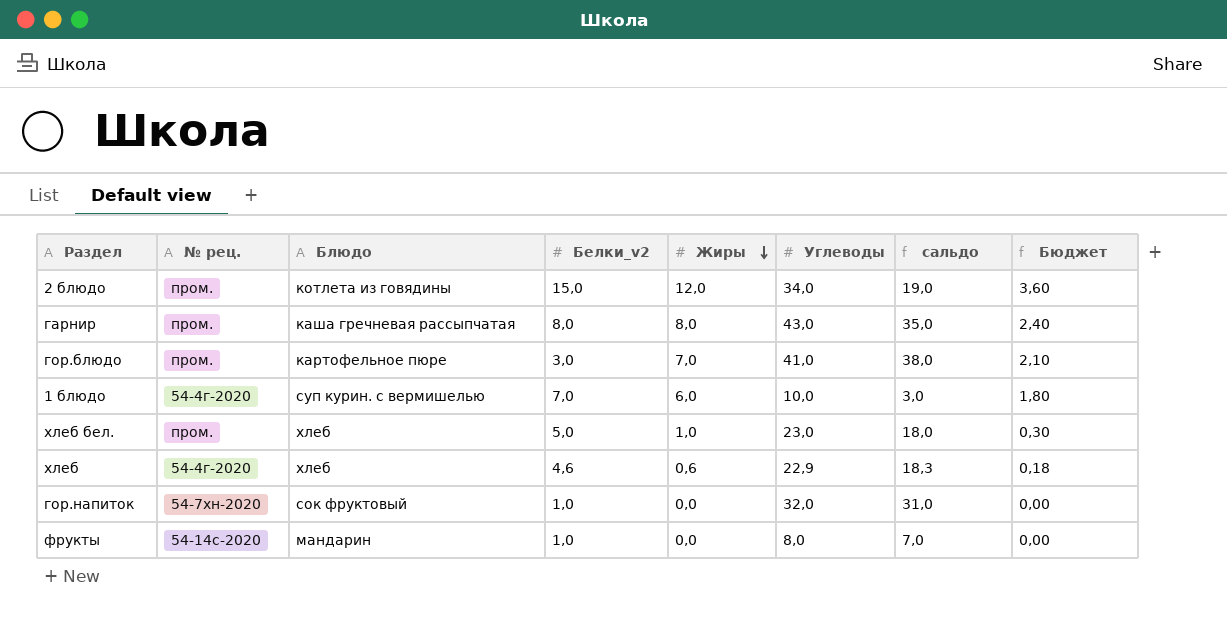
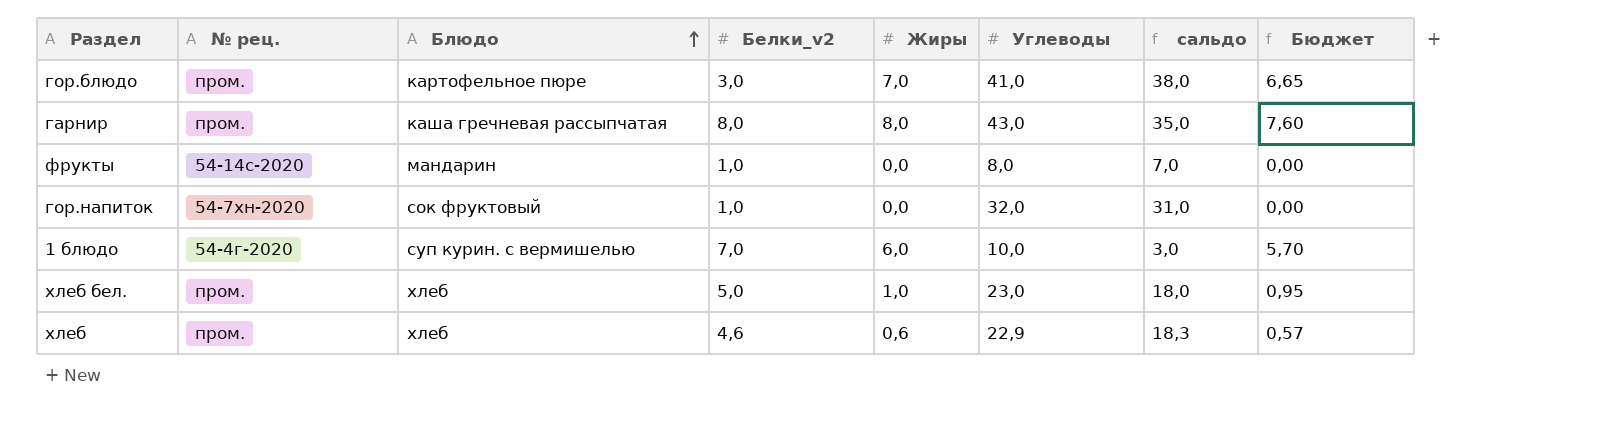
row order: Жиры descending -> Блюдо ascending
column Бюджет | formula: [Жиры] * 0,3 -> [Жиры] * 0,95
row 2 блюдо: пром. | котлета из говядины | 15,0 | 12,0 | 34,0 | 19,0 | 3,60 -> none
хлеб | № рец.: 54-4г-2020 -> пром.

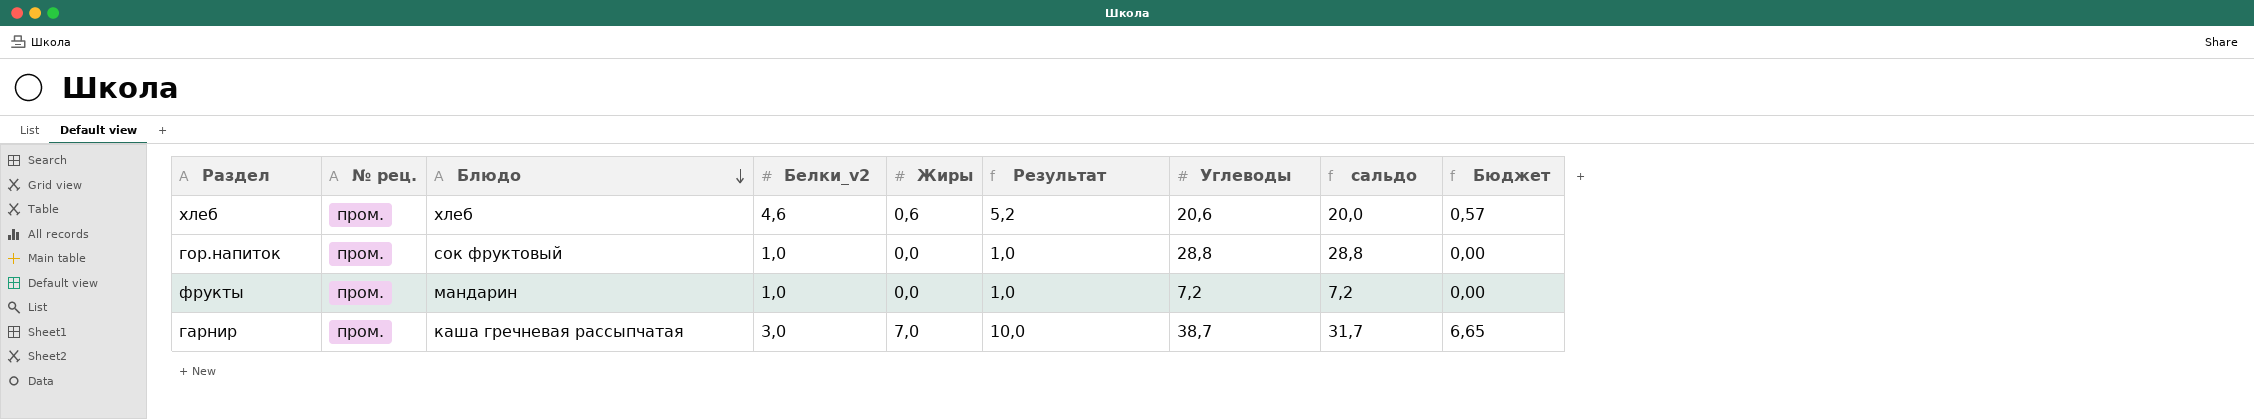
row order: Блюдо ascending -> Блюдо descending
column Результат | formula: none -> [Белки_v2] + [Жиры]
column сальдо | formula: [Углеводы] - [Белки_v2] -> [Углеводы] - [Жиры]
row гор.блюдо: пром. | картофельное пюре | 3,0 | 7,0 | 41,0 | 38,0 | 6,65 -> none
row 1 блюдо: 54-4г-2020 | суп курин. с вермишелью | 7,0 | 6,0 | 10,0 | 3,0 | 5,70 -> none
row хлеб бел.: пром. | хлеб | 5,0 | 1,0 | 23,0 | 18,0 | 0,95 -> none
хлеб | Углеводы: 22,9 -> 20,6
гор.напиток | № рец.: 54-7хн-2020 -> пром.
гор.напиток | Углеводы: 32,0 -> 28,8
фрукты | № рец.: 54-14с-2020 -> пром.
фрукты | Углеводы: 8,0 -> 7,2
гарнир | Белки_v2: 8,0 -> 3,0
гарнир | Жиры: 8,0 -> 7,0
гарнир | Углеводы: 43,0 -> 38,7
гарнир | Бюджет: 7,60 -> 6,65

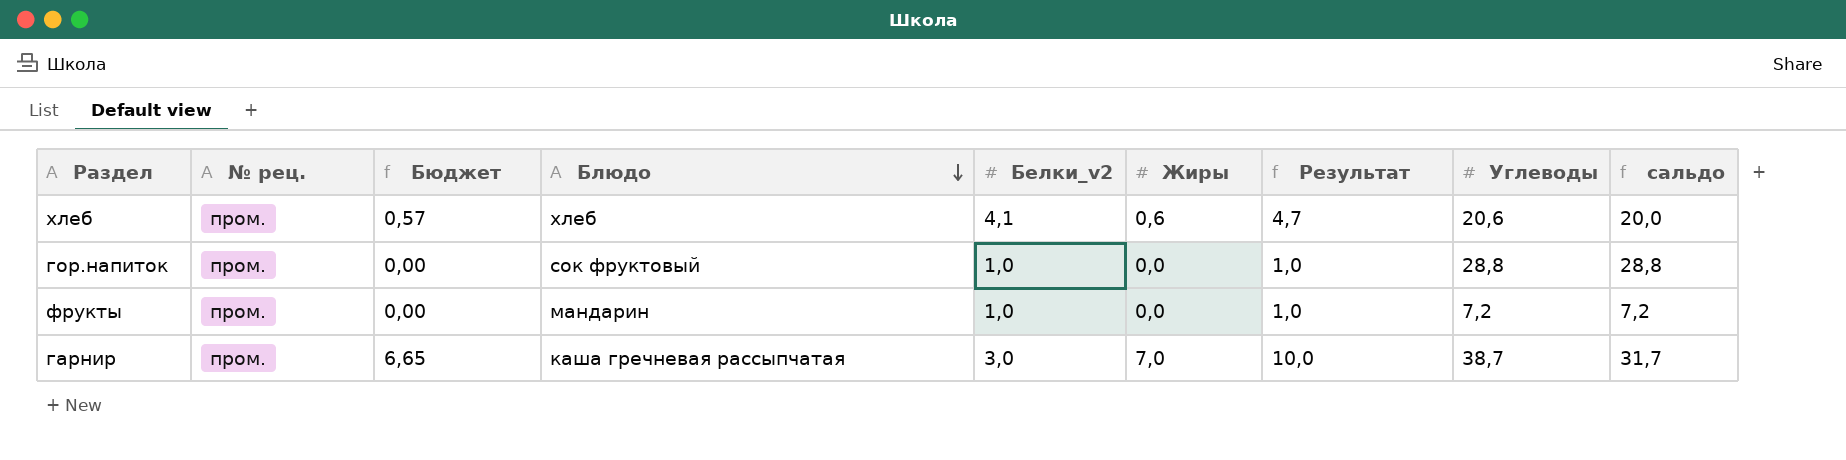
column Бюджет | position: 9 -> 3
хлеб | Белки_v2: 4,6 -> 4,1
хлеб | Результат: 5,2 -> 4,7

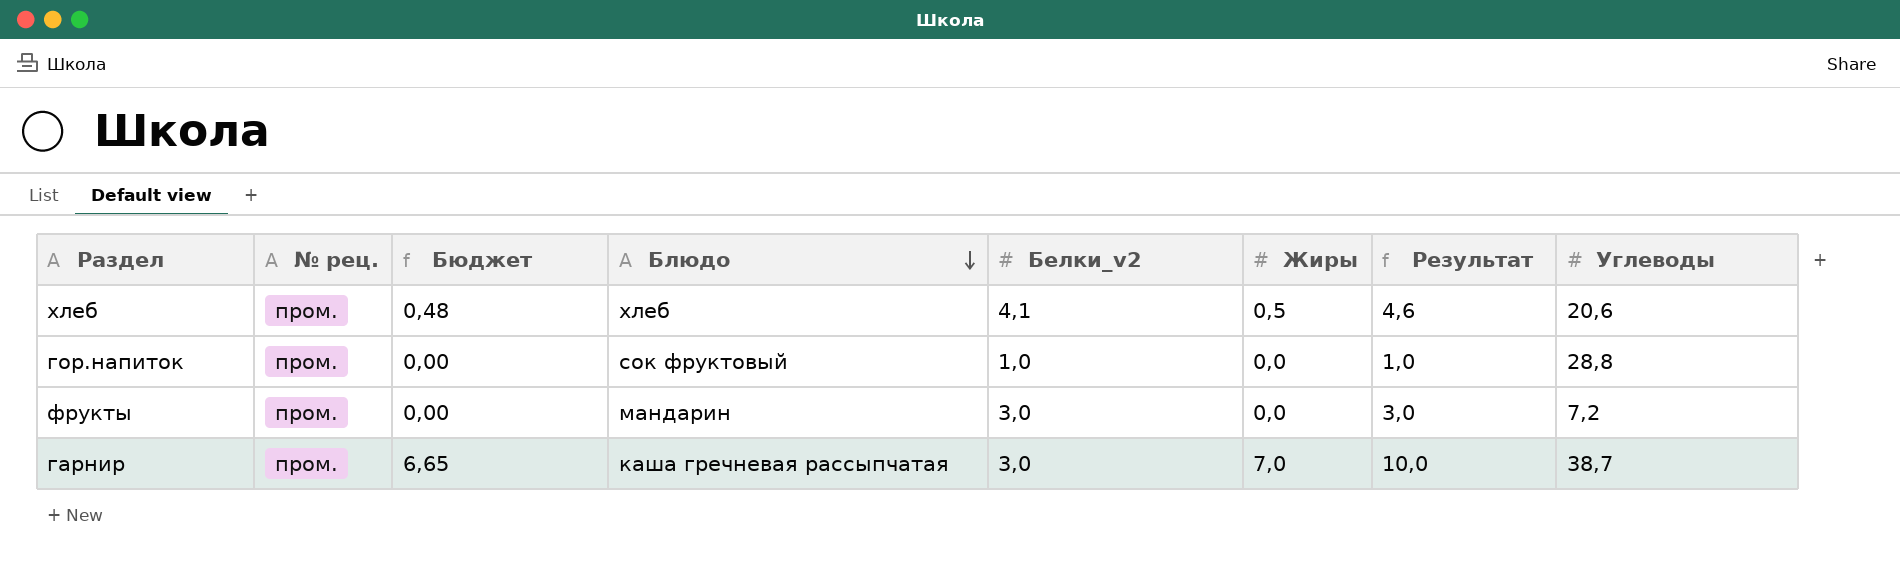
column сальдо | formula: [Углеводы] - [Жиры] -> none
хлеб | Бюджет: 0,57 -> 0,48
хлеб | Жиры: 0,6 -> 0,5
хлеб | Результат: 4,7 -> 4,6
фрукты | Белки_v2: 1,0 -> 3,0
фрукты | Результат: 1,0 -> 3,0

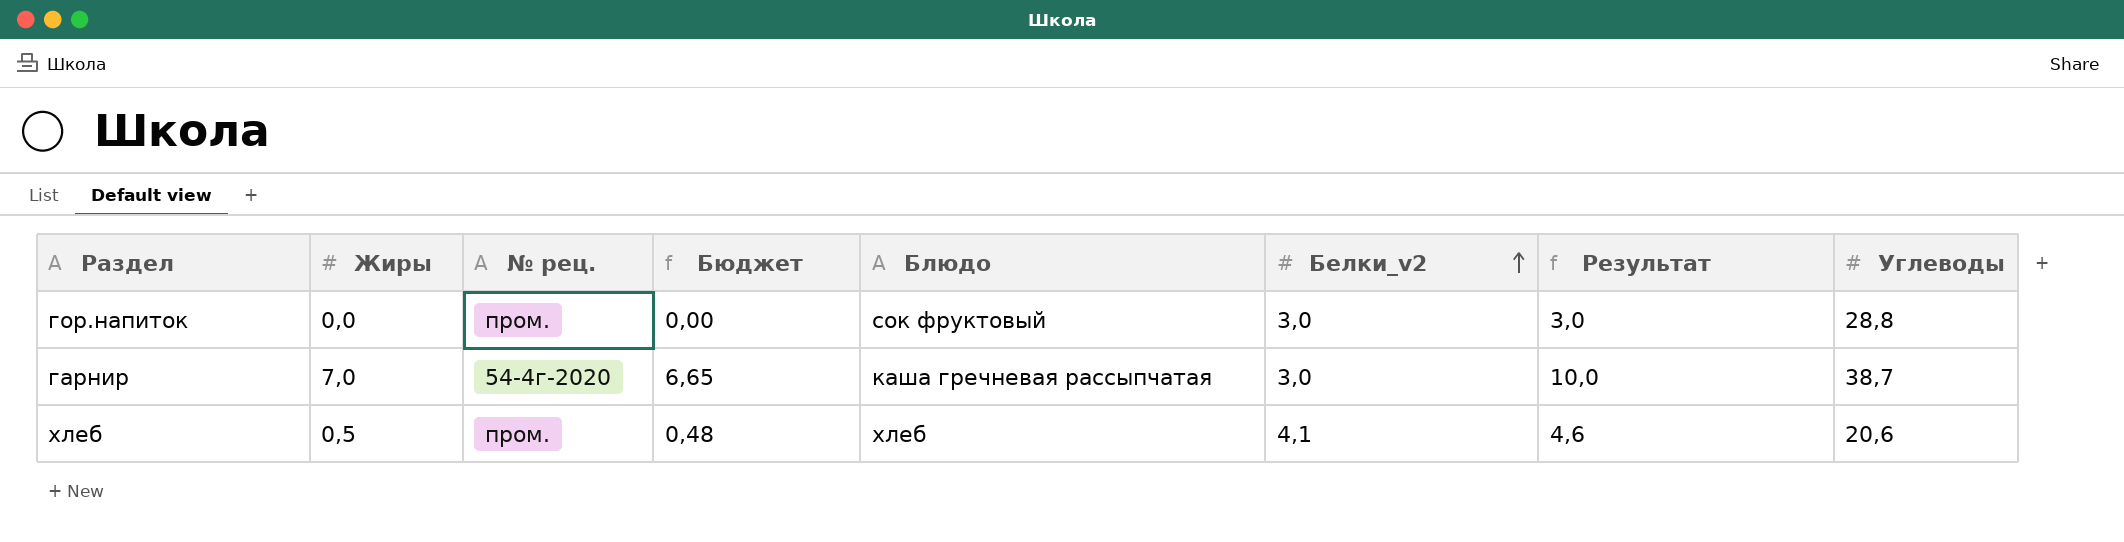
row order: Блюдо descending -> Белки_v2 ascending
column Жиры | position: 6 -> 2
row фрукты: пром. | 0,00 | мандарин | 3,0 | 0,0 | 3,0 | 7,2 -> none
гор.напиток | Белки_v2: 1,0 -> 3,0
гор.напиток | Результат: 1,0 -> 3,0
гарнир | № рец.: пром. -> 54-4г-2020

